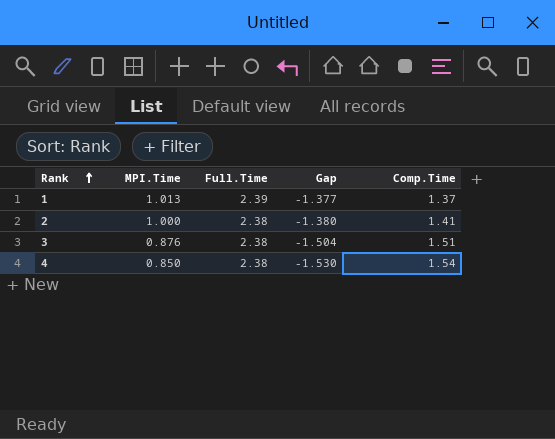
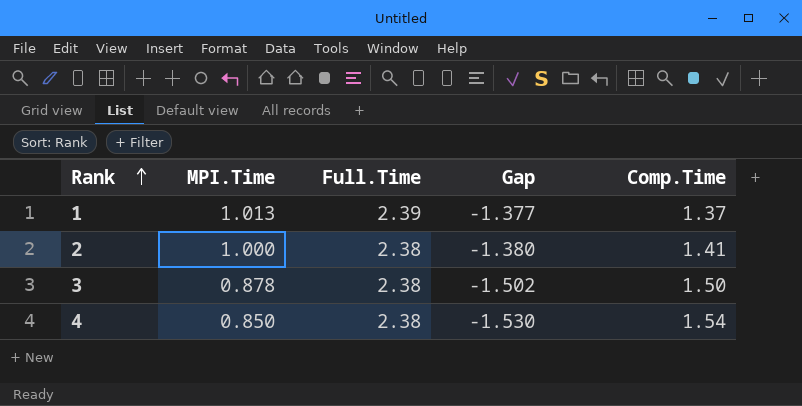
3 | MPI.Time: 0.876 -> 0.878
3 | Gap: -1.504 -> -1.502
3 | Comp.Time: 1.51 -> 1.50

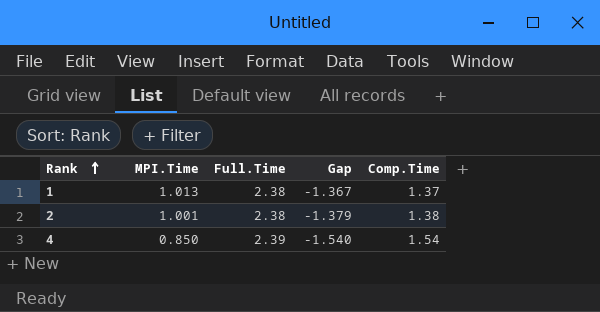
row 3: 0.878 | 2.38 | -1.502 | 1.50 -> none
1 | Full.Time: 2.39 -> 2.38
1 | Gap: -1.377 -> -1.367
2 | MPI.Time: 1.000 -> 1.001
2 | Gap: -1.380 -> -1.379
2 | Comp.Time: 1.41 -> 1.38
4 | Full.Time: 2.38 -> 2.39
4 | Gap: -1.530 -> -1.540

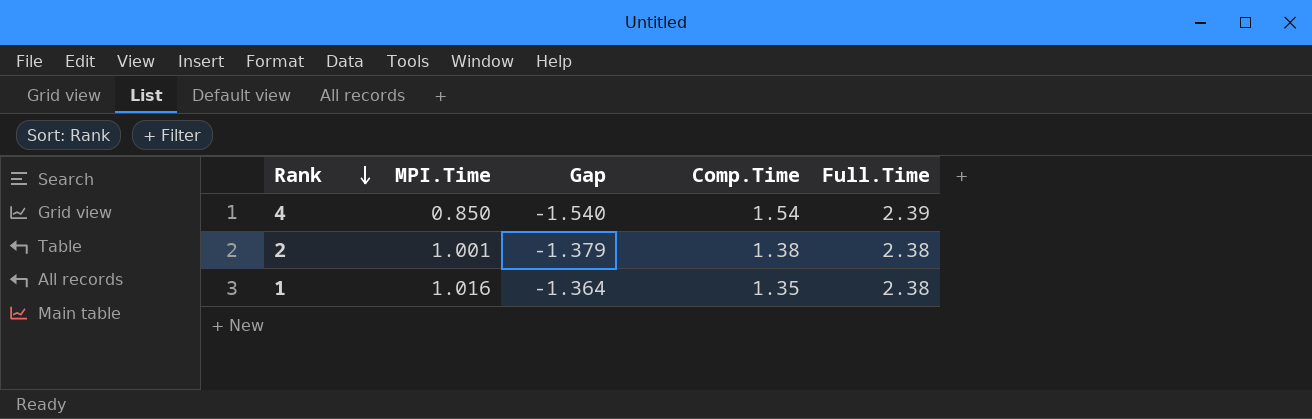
row order: Rank ascending -> Rank descending
column Full.Time | position: 3 -> 5
1 | MPI.Time: 1.013 -> 1.016
1 | Gap: -1.367 -> -1.364
1 | Comp.Time: 1.37 -> 1.35

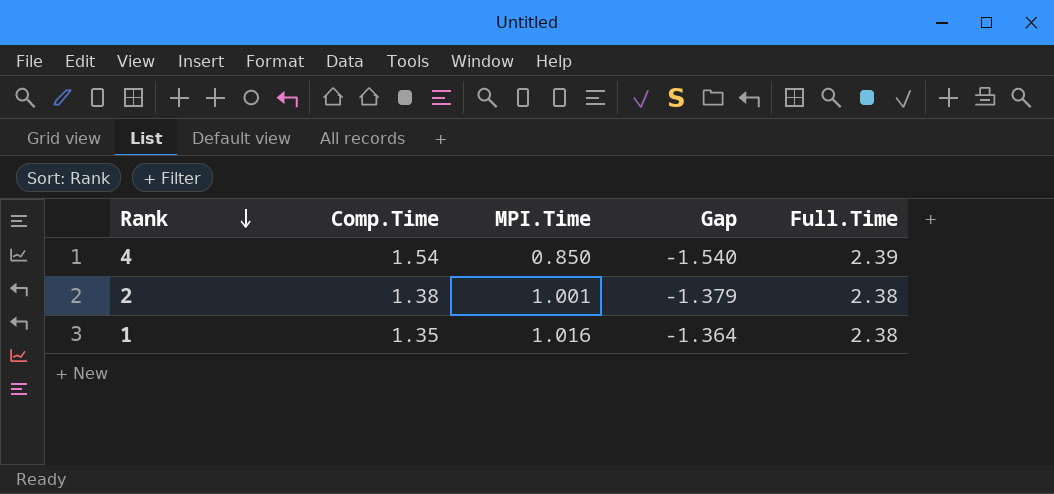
column Comp.Time | position: 4 -> 2

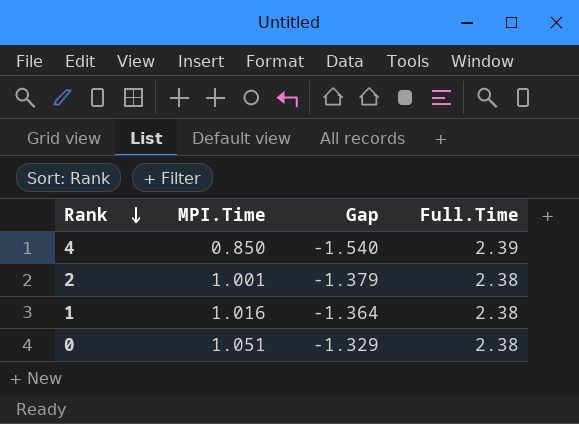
column Comp.Time | position: 2 -> none
row 0: none -> 1.051 | -1.329 | 2.38

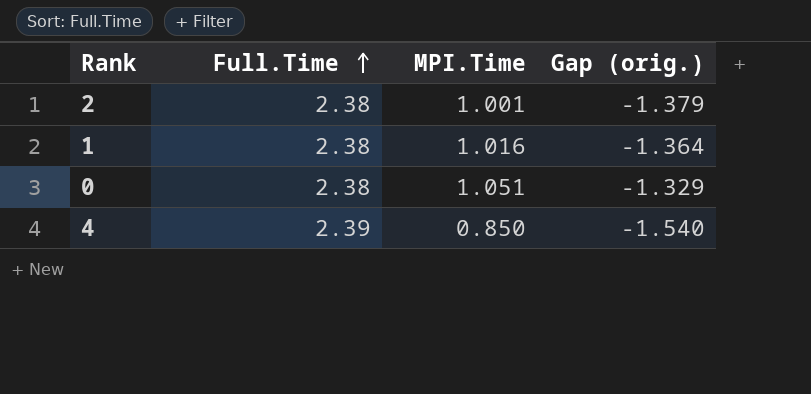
row order: Rank descending -> Full.Time ascending
column Full.Time | position: 4 -> 2
column name: Gap -> Gap (orig.)

